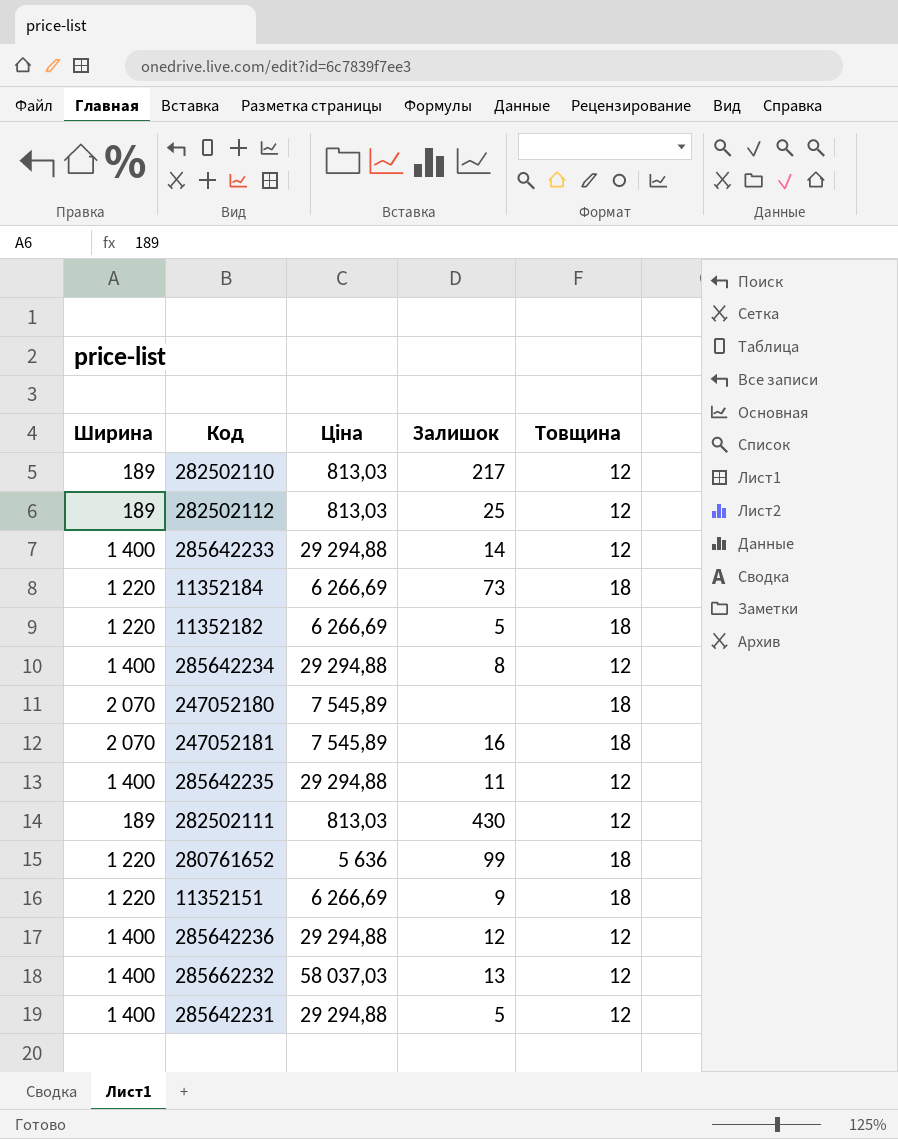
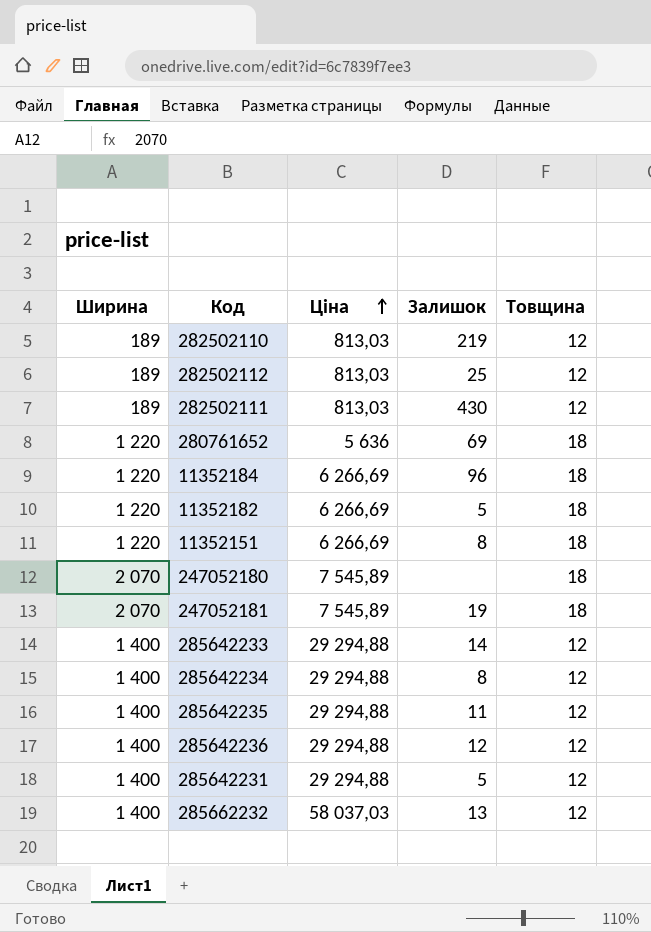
row order: none -> Ціна ascending
282502110 | Залишок: 217 -> 219
280761652 | Залишок: 99 -> 69
11352184 | Залишок: 73 -> 96
11352151 | Залишок: 9 -> 8
247052181 | Залишок: 16 -> 19

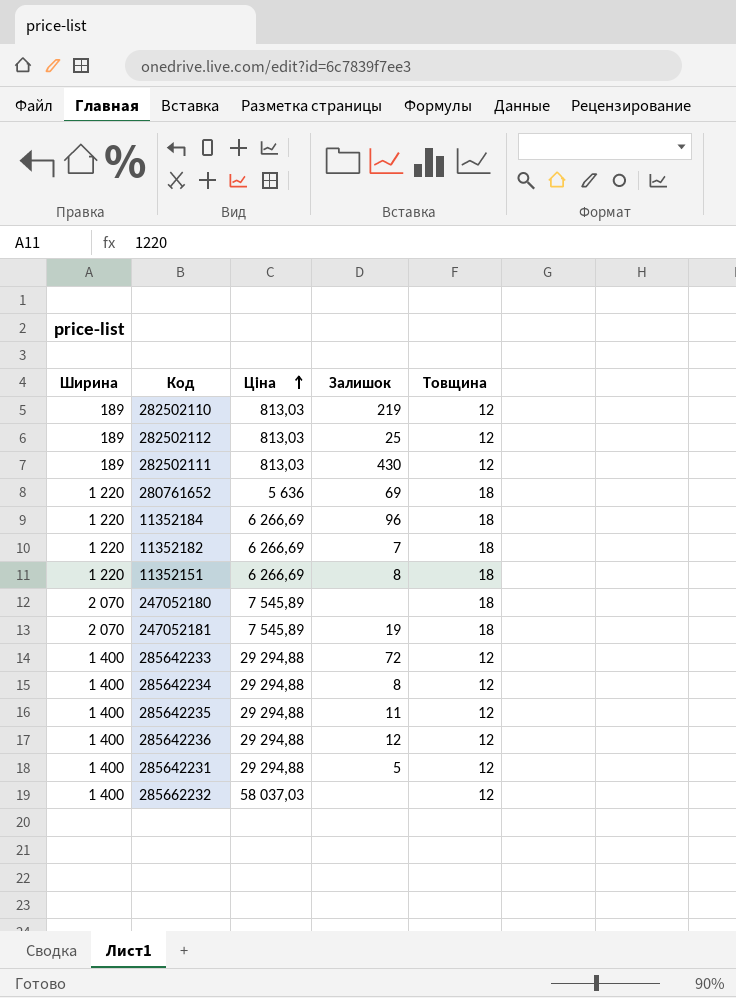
11352182 | Залишок: 5 -> 7
285642233 | Залишок: 14 -> 72
285662232 | Залишок: 13 -> none

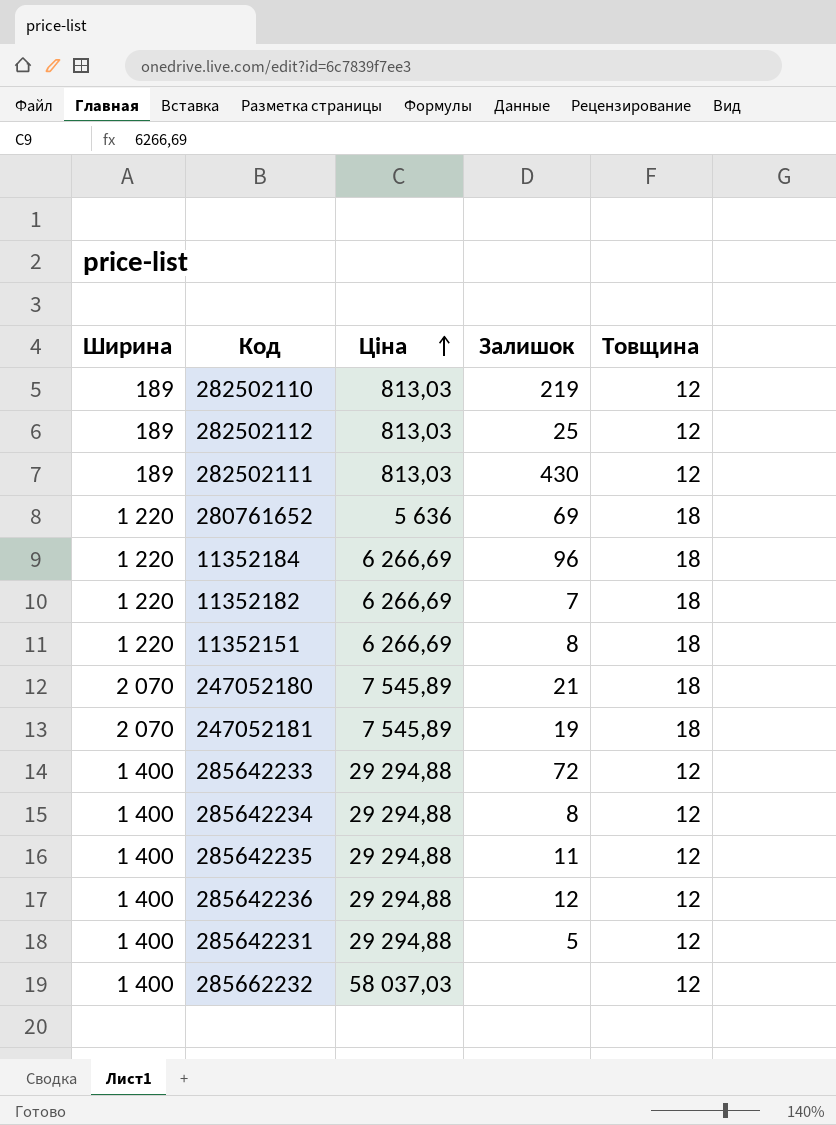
247052180 | Залишок: none -> 21

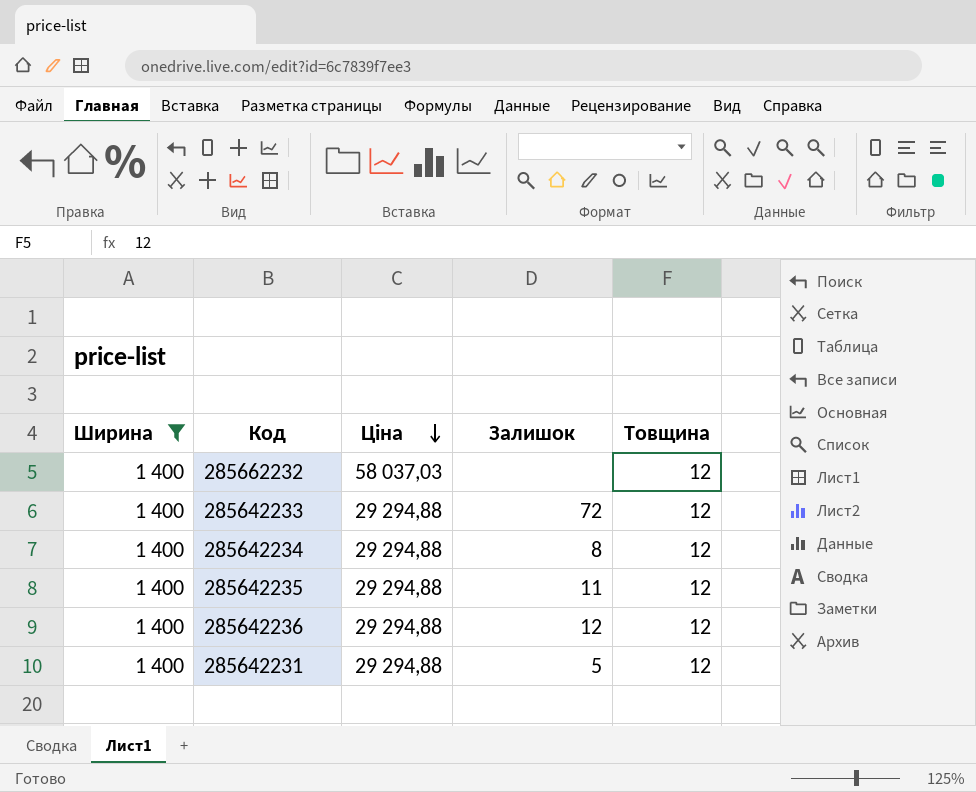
filter: none -> Ширина = 1 400
row order: Ціна ascending -> Ціна descending

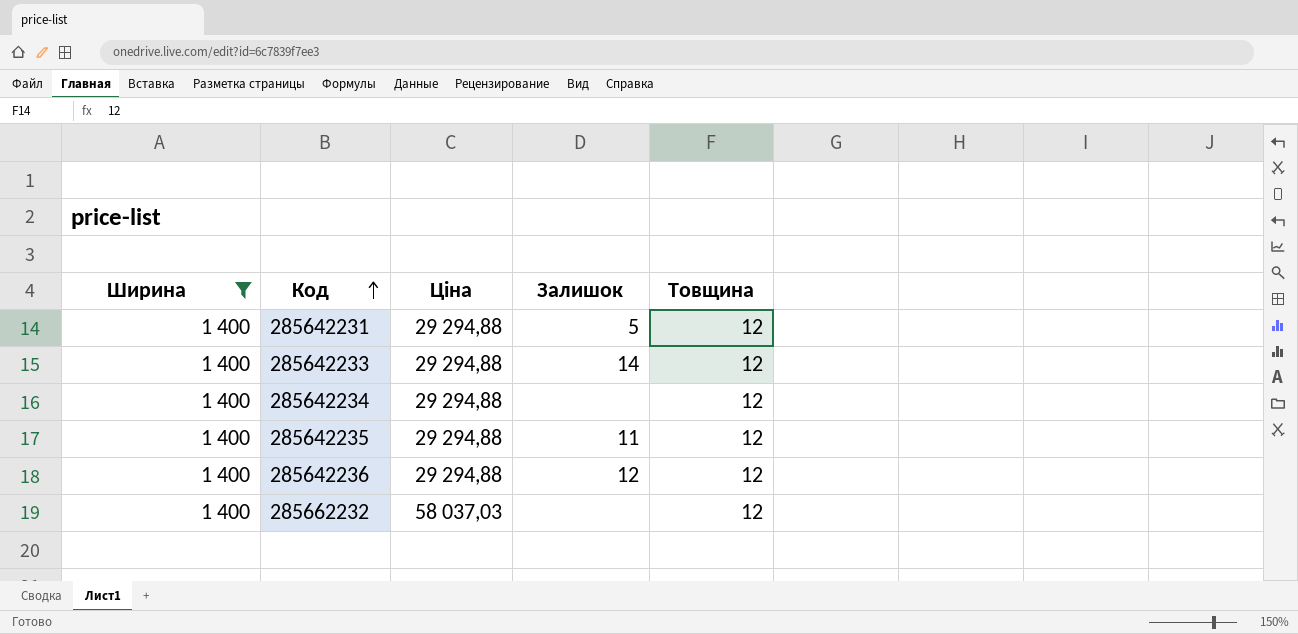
row order: Ціна descending -> Код ascending
285642233 | Залишок: 72 -> 14
285642234 | Залишок: 8 -> none

